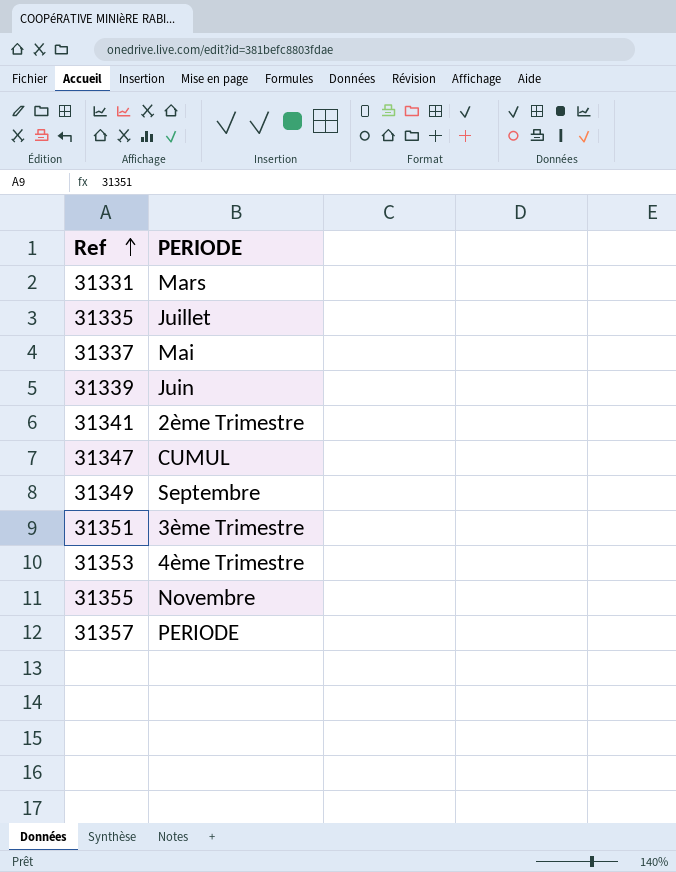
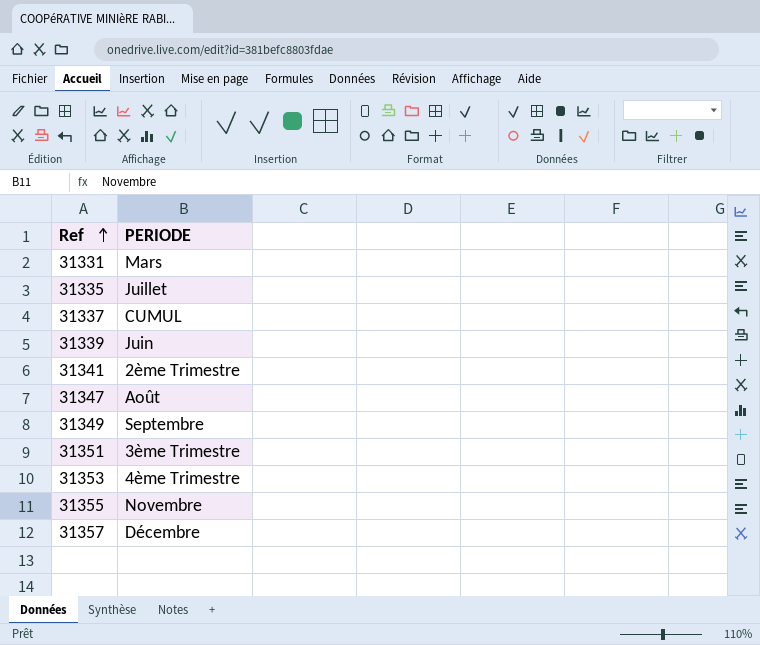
31337 | PERIODE: Mai -> CUMUL
31347 | PERIODE: CUMUL -> Août
31357 | PERIODE: PERIODE -> Décembre

